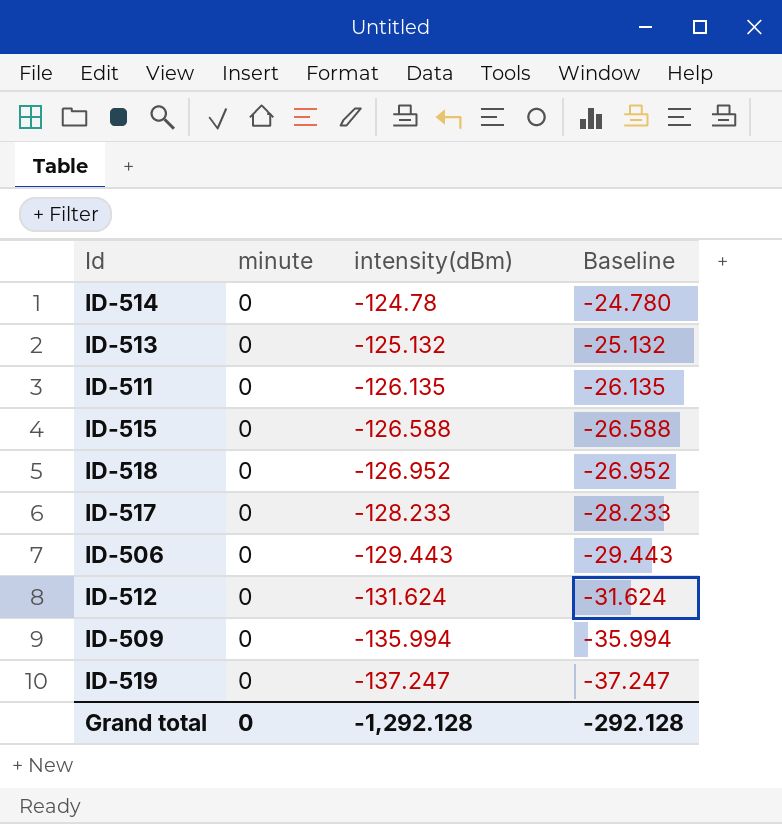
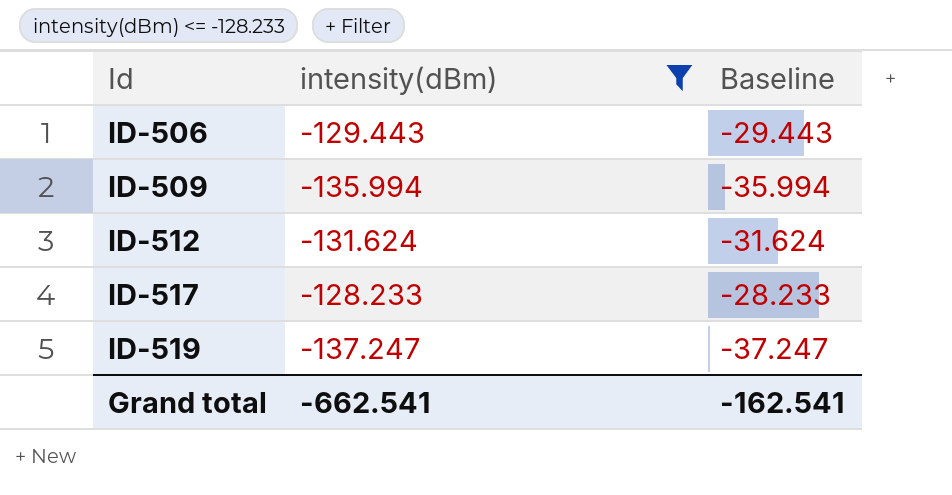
filter: none -> intensity(dBm) <= -128.233
row order: intensity(dBm) descending -> Id ascending
column minute | position: 2 -> none
Grand total | intensity(dBm): -1,292.128 -> -662.541
Grand total | Baseline: -292.128 -> -162.541

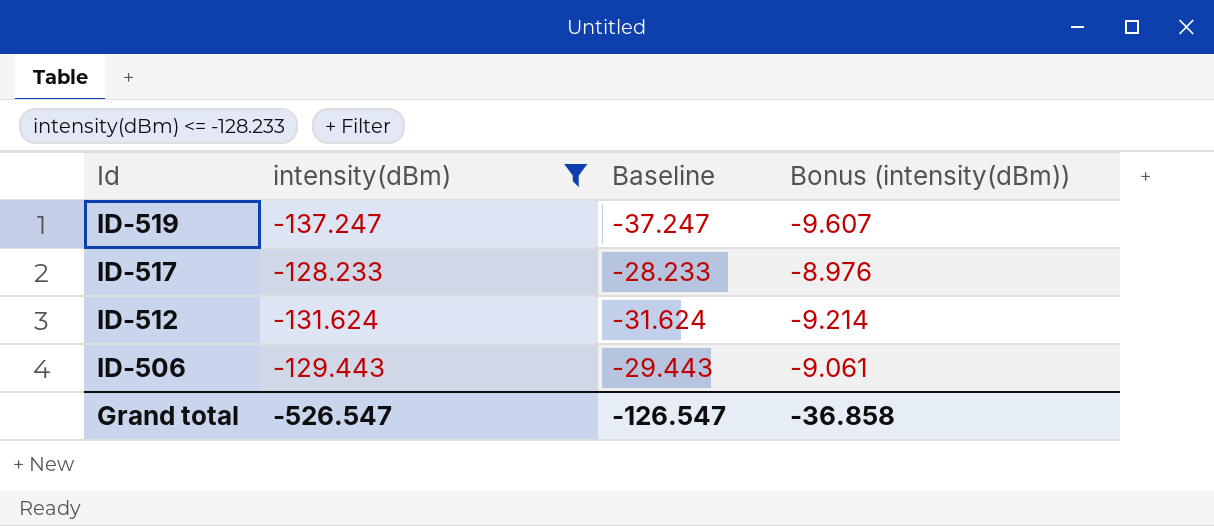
row order: Id ascending -> Id descending
column Bonus (intensity(dBm)) | formula: none -> [intensity(dBm)] * 0.07
row ID-509: -135.994 | -35.994 -> none
Grand total | intensity(dBm): -662.541 -> -526.547
Grand total | Baseline: -162.541 -> -126.547

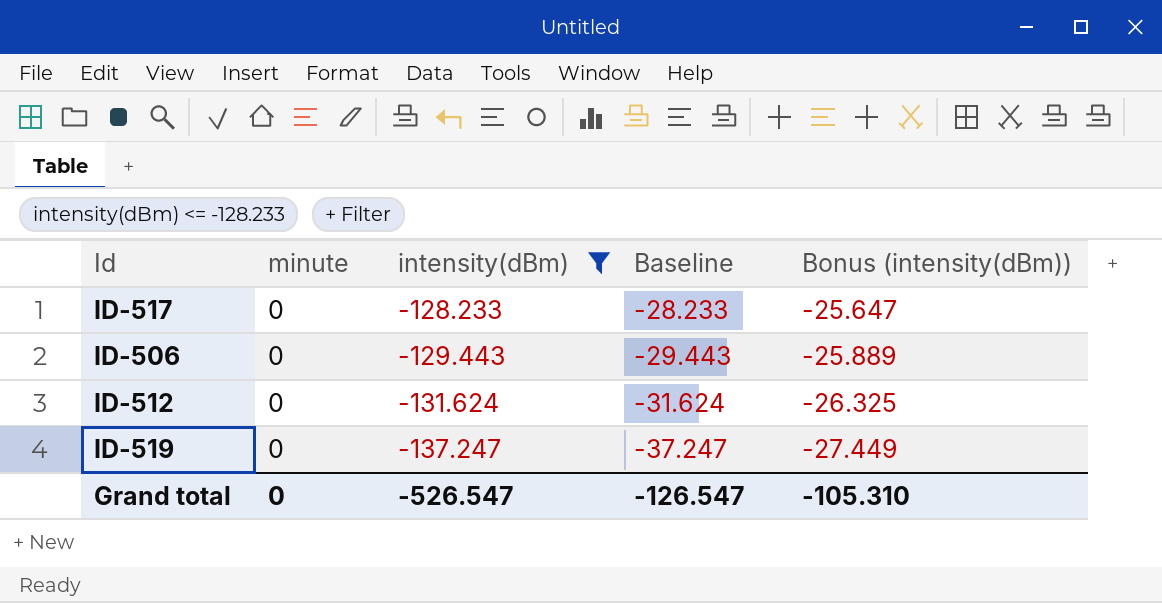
row order: Id descending -> intensity(dBm) descending
column minute | position: none -> 2
column Bonus (intensity(dBm)) | formula: [intensity(dBm)] * 0.07 -> [intensity(dBm)] * 0.2
Grand total | Bonus (intensity(dBm)): -36.858 -> -105.310

